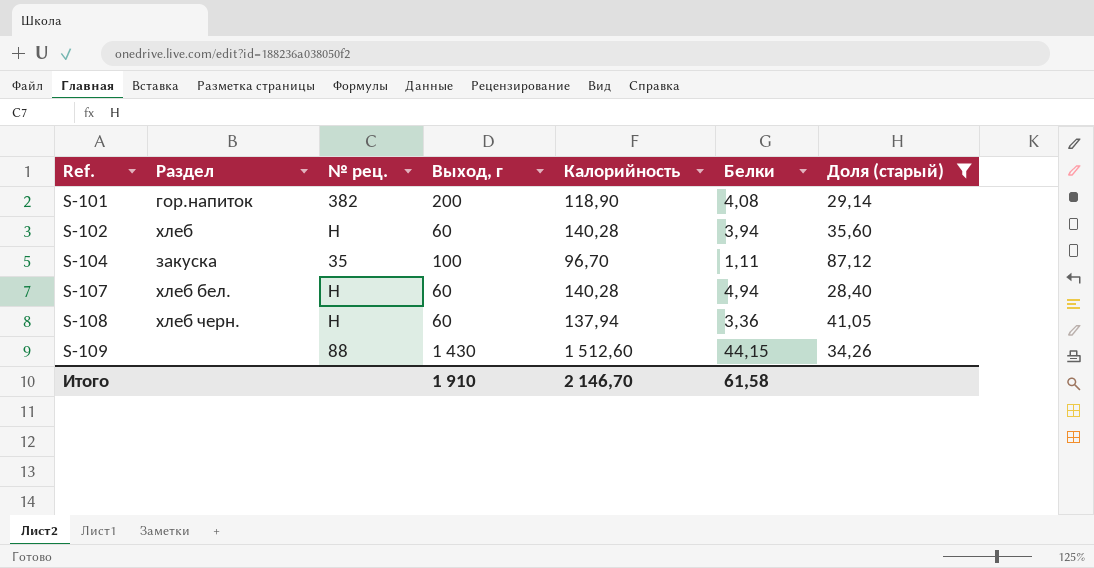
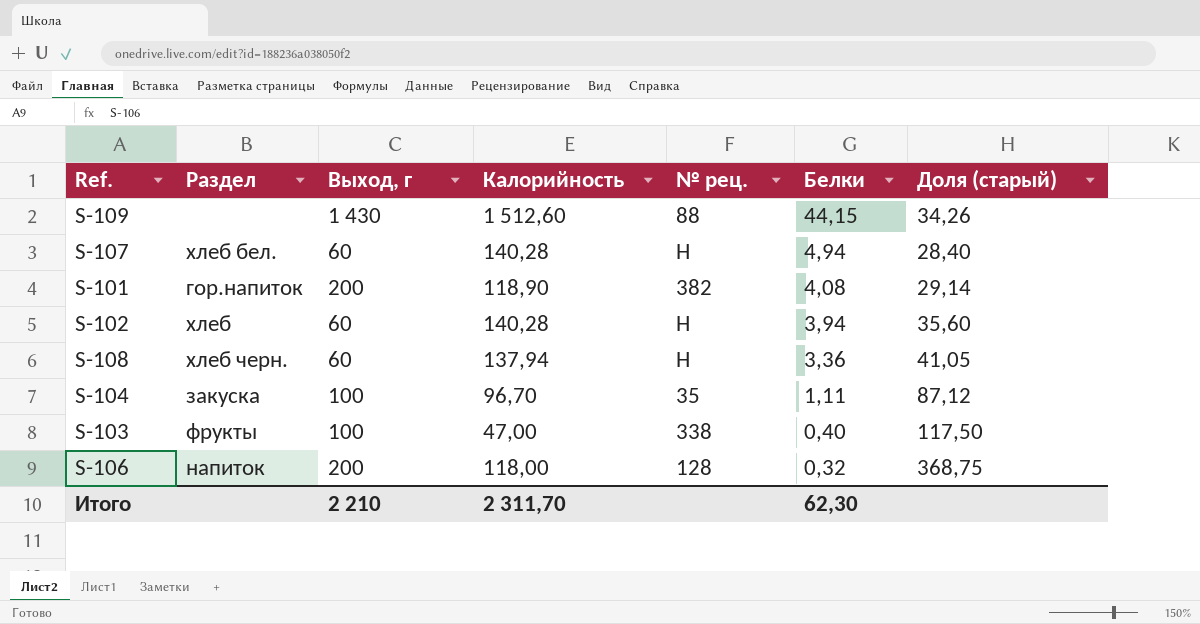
filter: Доля (старый) <= 87,12 -> none
row order: Ref. ascending -> Белки descending
column № рец. | position: 3 -> 5
Итого | Выход, г: 1 910 -> 2 210
Итого | Калорийность: 2 146,70 -> 2 311,70
Итого | Белки: 61,58 -> 62,30

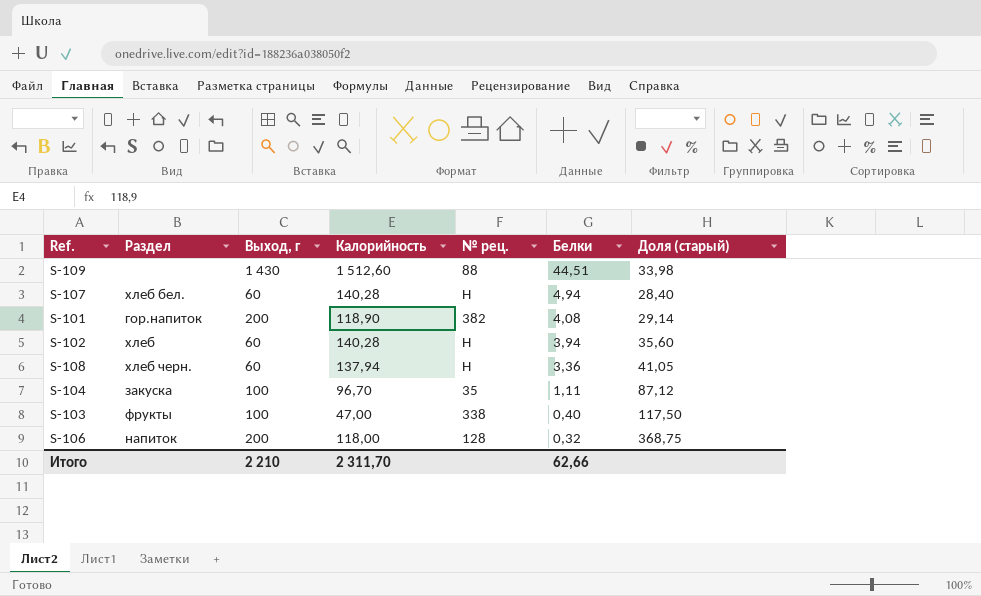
S-109 | Белки: 44,15 -> 44,51
S-109 | Доля (старый): 34,26 -> 33,98
Итого | Белки: 62,30 -> 62,66

